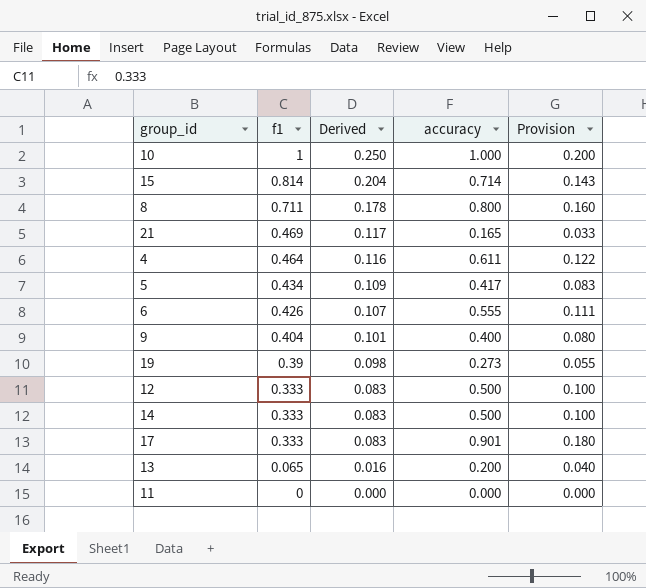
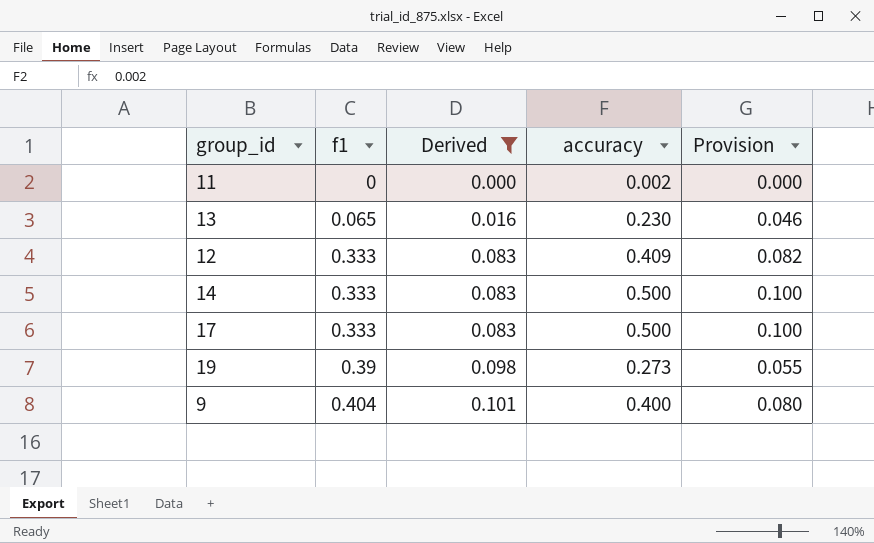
filter: none -> Derived <= 0.101
row order: f1 descending -> f1 ascending
11 | accuracy: 0.000 -> 0.002
13 | accuracy: 0.200 -> 0.230
13 | Provision: 0.040 -> 0.046
12 | accuracy: 0.500 -> 0.409
12 | Provision: 0.100 -> 0.082
17 | accuracy: 0.901 -> 0.500
17 | Provision: 0.180 -> 0.100

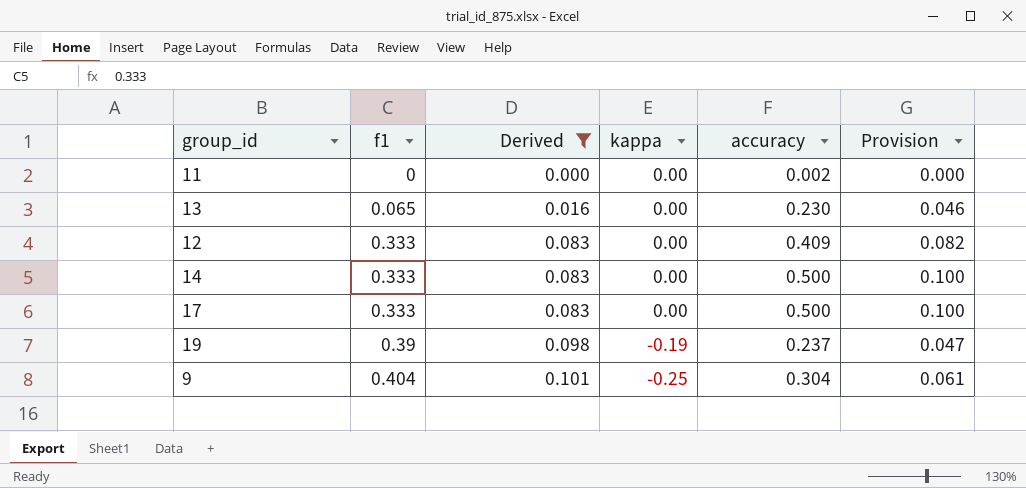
column kappa | position: none -> 4
19 | accuracy: 0.273 -> 0.237
19 | Provision: 0.055 -> 0.047
9 | accuracy: 0.400 -> 0.304
9 | Provision: 0.080 -> 0.061

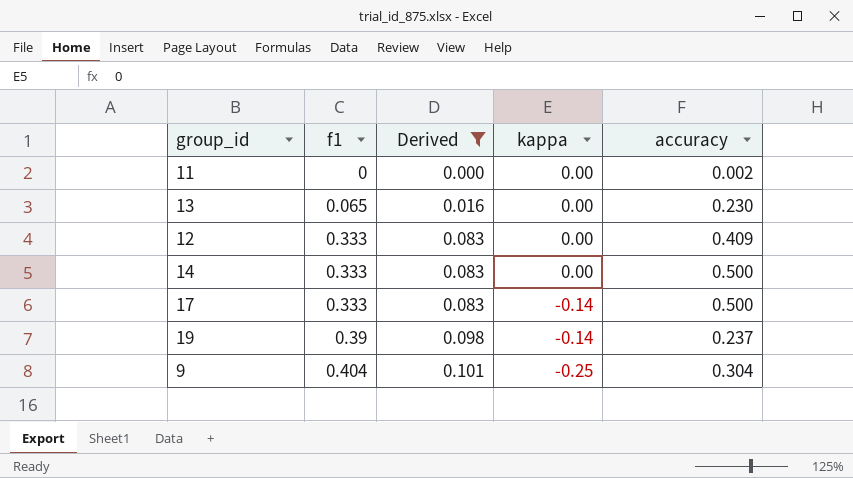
column Provision | formula: [accuracy] * 0.2 -> none
17 | kappa: 0.00 -> -0.14
19 | kappa: -0.19 -> -0.14

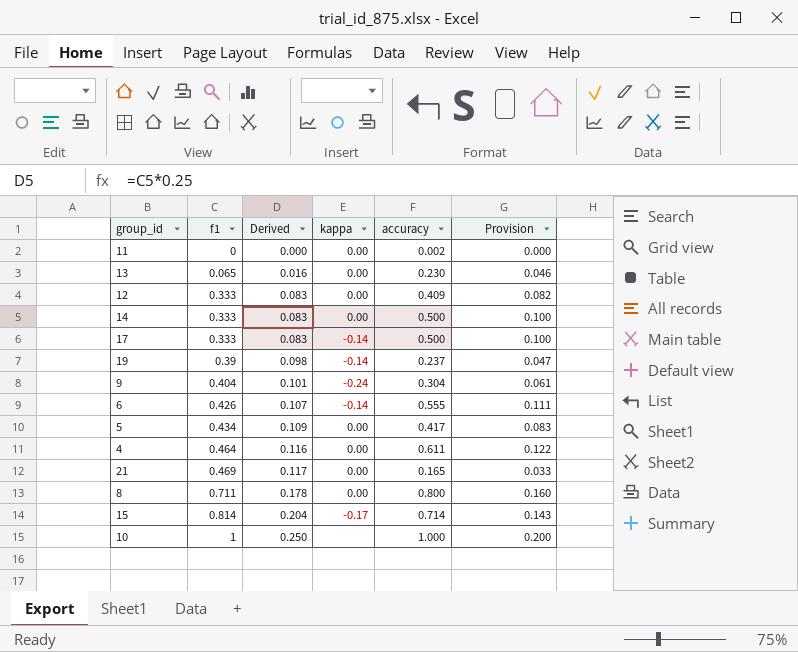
filter: Derived <= 0.101 -> none
column Provision | formula: none -> [accuracy] * 0.2
9 | kappa: -0.25 -> -0.24

